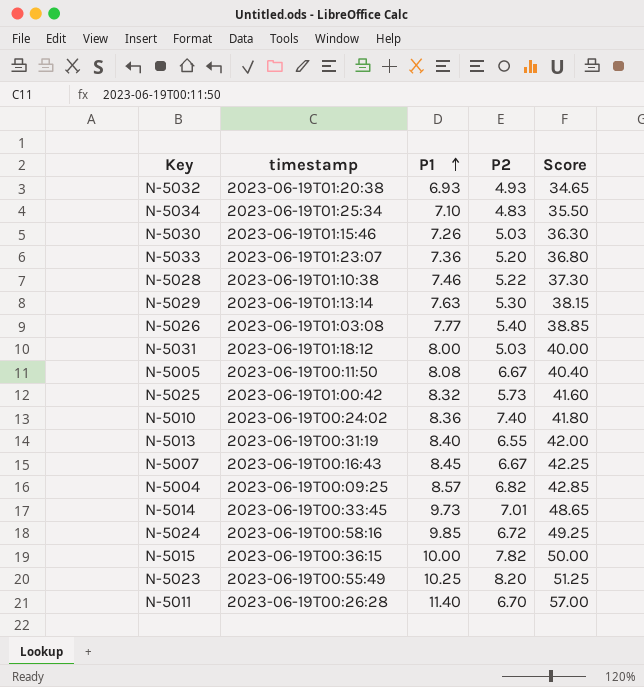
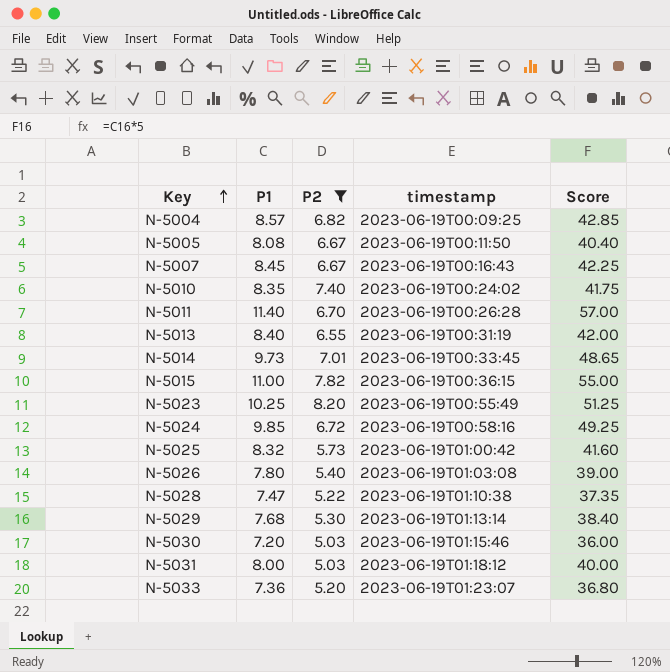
filter: none -> P2 >= 5.03
row order: P1 ascending -> Key ascending
column timestamp | position: 2 -> 4
N-5010 | P1: 8.36 -> 8.35
N-5010 | Score: 41.80 -> 41.75
N-5015 | P1: 10.00 -> 11.00
N-5015 | Score: 50.00 -> 55.00
N-5026 | P1: 7.77 -> 7.80
N-5026 | Score: 38.85 -> 39.00
N-5028 | P1: 7.46 -> 7.47
N-5028 | Score: 37.30 -> 37.35
N-5029 | P1: 7.63 -> 7.68
N-5029 | Score: 38.15 -> 38.40
N-5030 | P1: 7.26 -> 7.20
N-5030 | Score: 36.30 -> 36.00

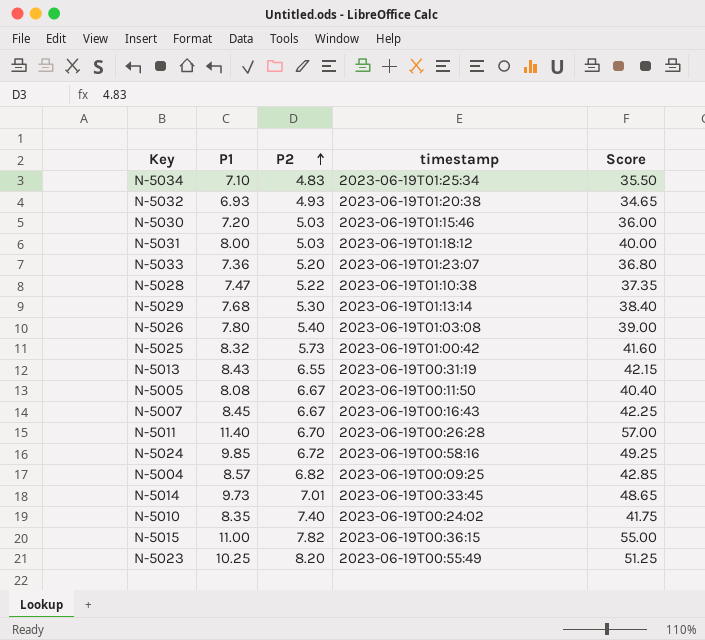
filter: P2 >= 5.03 -> none
row order: Key ascending -> P2 ascending
N-5013 | P1: 8.40 -> 8.43
N-5013 | Score: 42.00 -> 42.15

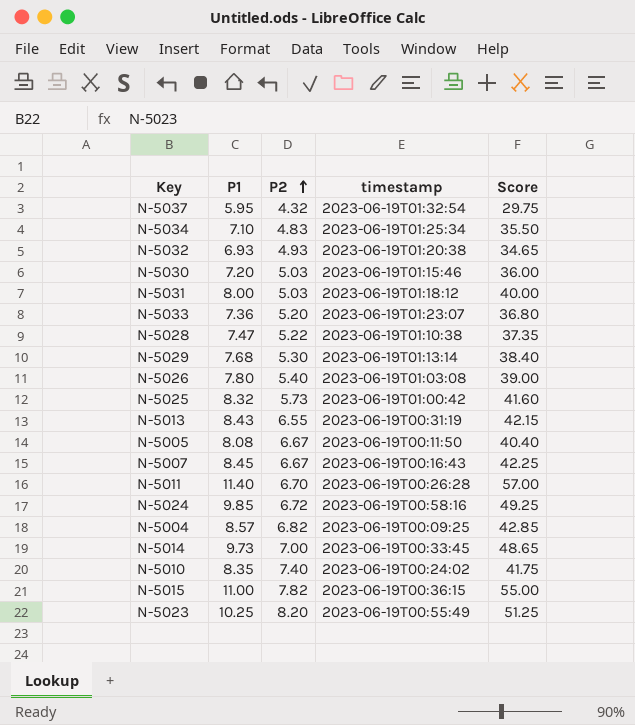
row N-5037: none -> 5.95 | 4.32 | 2023-06-19T01:32:54 | 29.75
N-5014 | P2: 7.01 -> 7.00

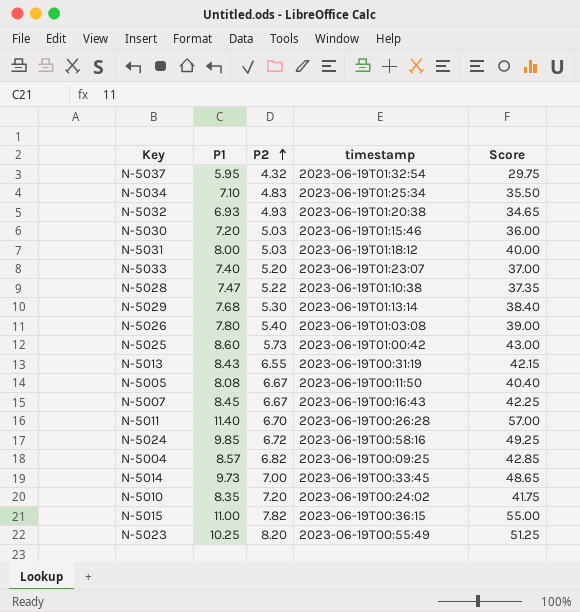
N-5033 | P1: 7.36 -> 7.40
N-5033 | Score: 36.80 -> 37.00
N-5025 | P1: 8.32 -> 8.60
N-5025 | Score: 41.60 -> 43.00
N-5010 | P2: 7.40 -> 7.20

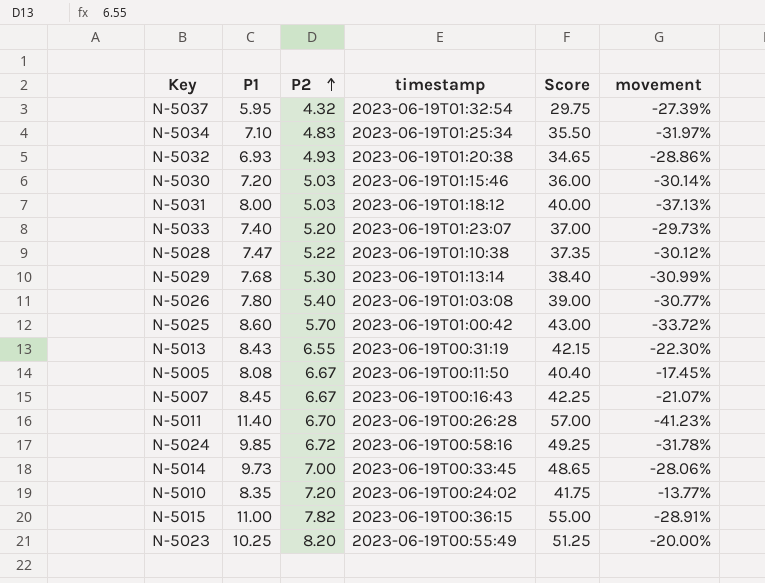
column movement | formula: none -> ([P2] - [P1]) / [P1]
row N-5004: 8.57 | 6.82 | 2023-06-19T00:09:25 | 42.85 -> none
N-5025 | P2: 5.73 -> 5.70

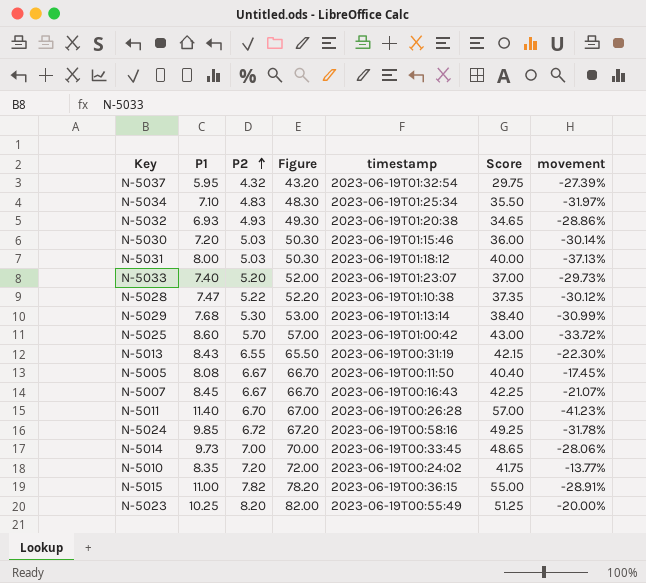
column Figure | formula: none -> [P2] * 10
row N-5026: 7.80 | 5.40 | 2023-06-19T01:03:08 | 39.00 | -30.77% -> none

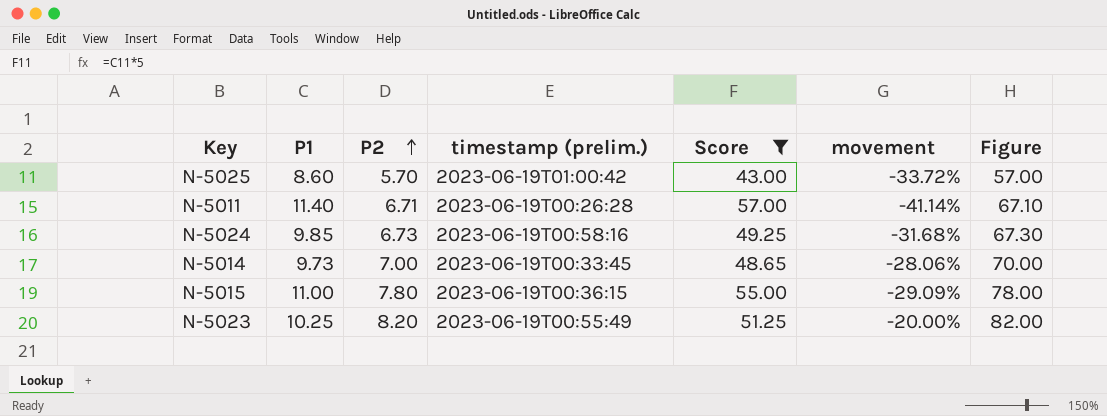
filter: none -> Score >= 43.00
column name: timestamp -> timestamp (prelim.)
column Figure | position: 4 -> 7
N-5011 | P2: 6.70 -> 6.71
N-5011 | movement: -41.23% -> -41.14%
N-5011 | Figure: 67.00 -> 67.10
N-5024 | P2: 6.72 -> 6.73
N-5024 | movement: -31.78% -> -31.68%
N-5024 | Figure: 67.20 -> 67.30
N-5015 | P2: 7.82 -> 7.80
N-5015 | movement: -28.91% -> -29.09%
N-5015 | Figure: 78.20 -> 78.00

